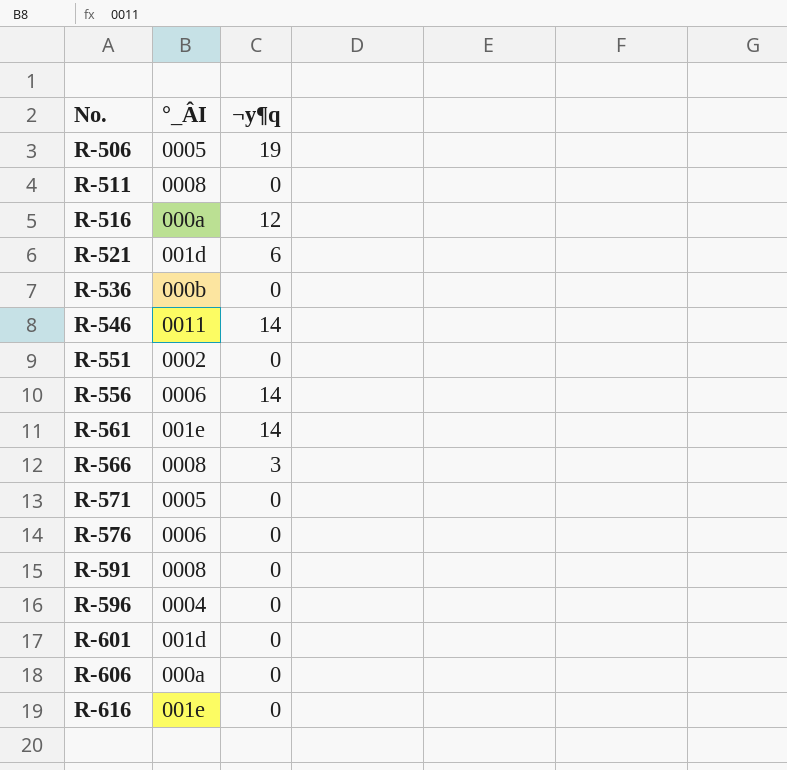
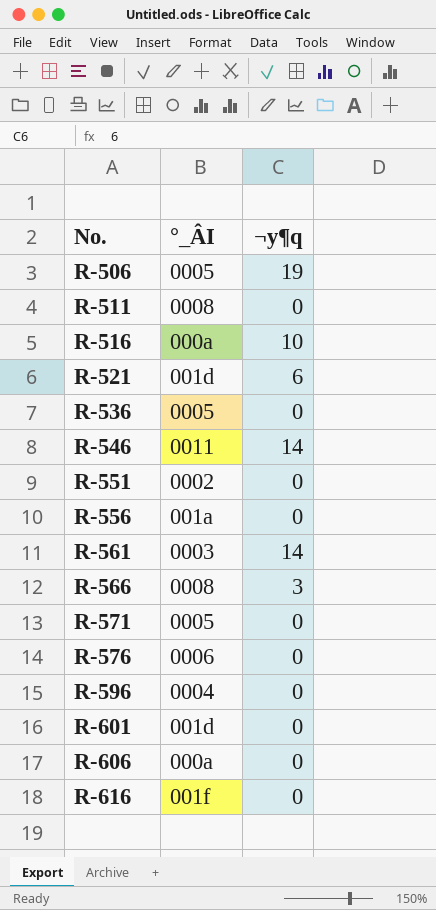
row R-591: 0008 | 0 -> none
R-516 | ¬y¶q: 12 -> 10
R-536 | °_ÂI: 000b -> 0005
R-556 | °_ÂI: 0006 -> 001a
R-556 | ¬y¶q: 14 -> 0
R-561 | °_ÂI: 001e -> 0003
R-616 | °_ÂI: 001e -> 001f

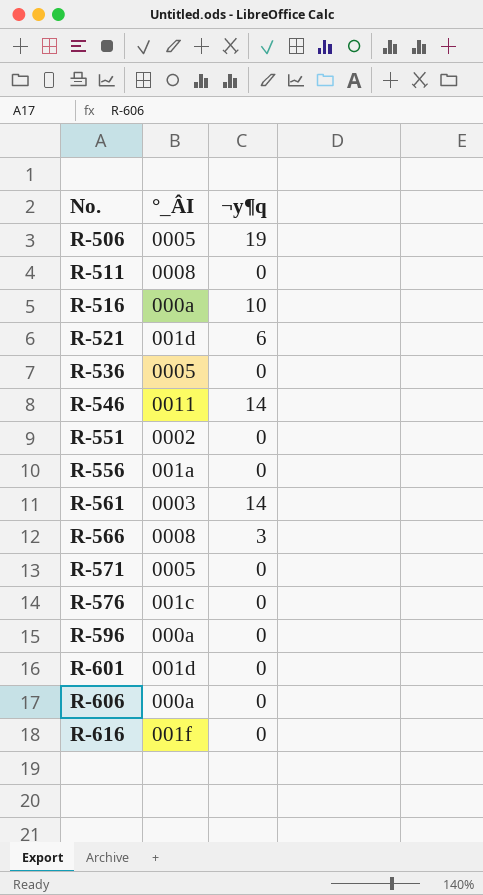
R-576 | °_ÂI: 0006 -> 001c
R-596 | °_ÂI: 0004 -> 000a

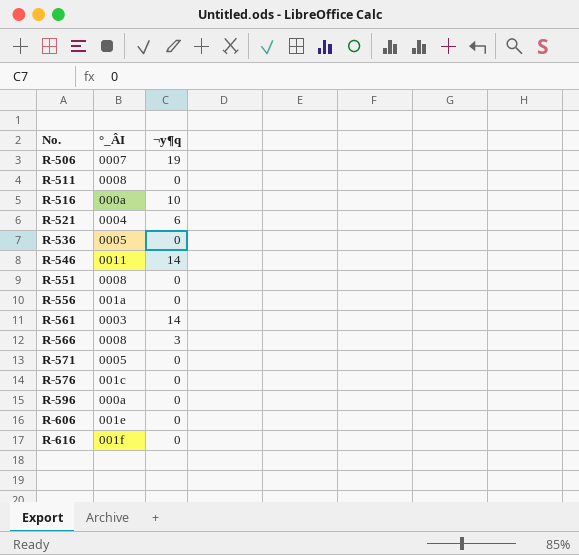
row R-601: 001d | 0 -> none
R-506 | °_ÂI: 0005 -> 0007
R-521 | °_ÂI: 001d -> 0004
R-551 | °_ÂI: 0002 -> 0008
R-606 | °_ÂI: 000a -> 001e

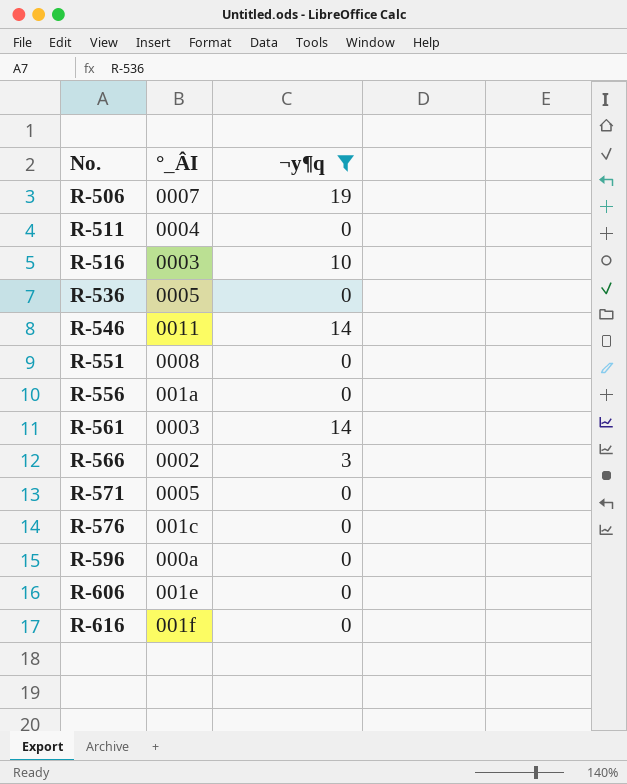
filter: none -> ¬y¶q != 6
R-511 | °_ÂI: 0008 -> 0004
R-516 | °_ÂI: 000a -> 0003
R-566 | °_ÂI: 0008 -> 0002

